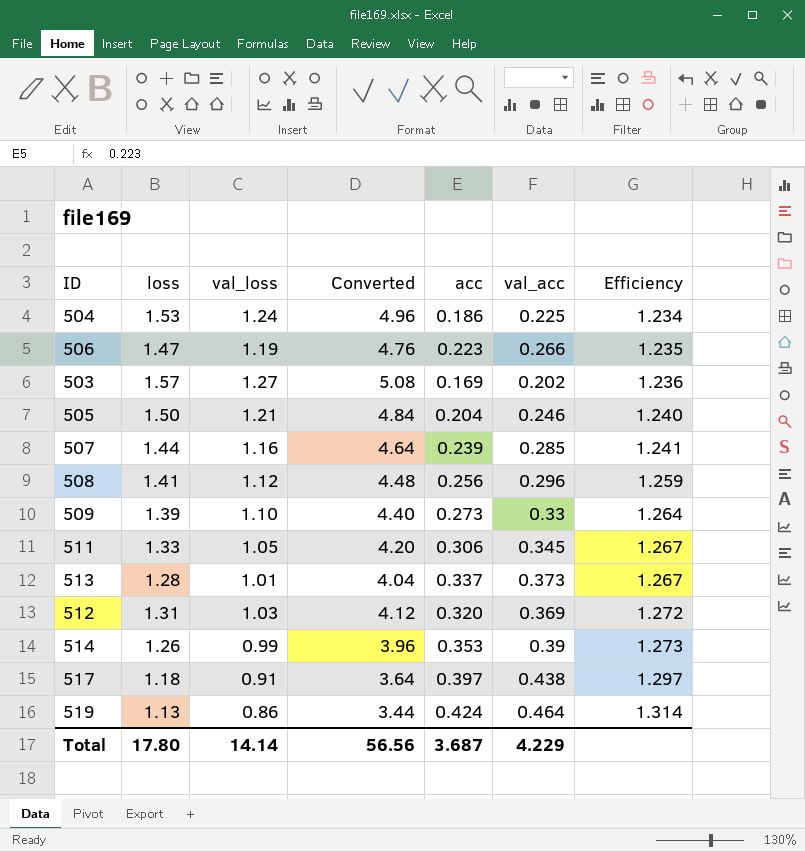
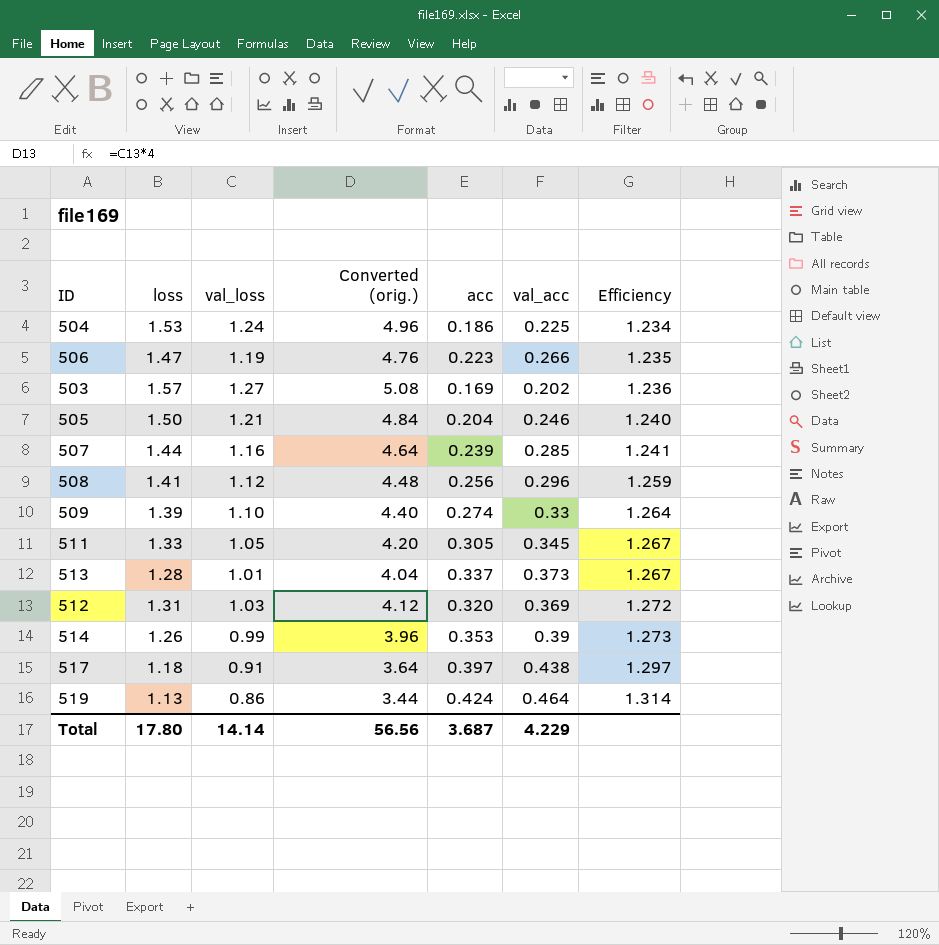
column name: Converted -> Converted (orig.)
509 | acc: 0.273 -> 0.274
511 | acc: 0.306 -> 0.305

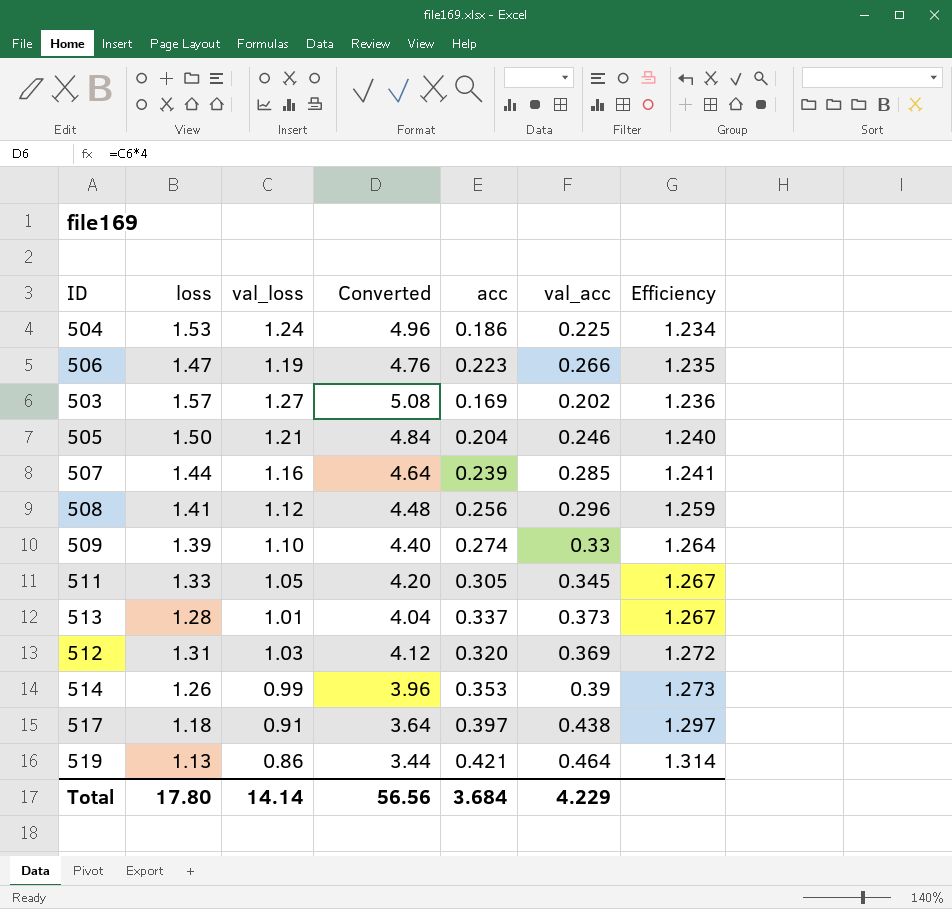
column name: Converted (orig.) -> Converted
519 | acc: 0.424 -> 0.421
Total | acc: 3.687 -> 3.684

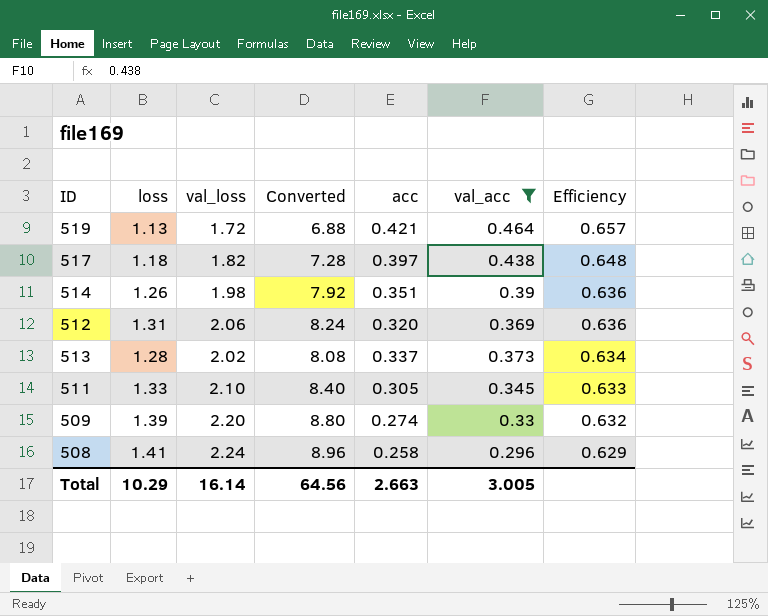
filter: none -> val_acc >= 0.296
row order: Efficiency ascending -> Efficiency descending
519 | val_loss: 0.86 -> 1.72
519 | Converted: 3.44 -> 6.88
519 | Efficiency: 1.314 -> 0.657
517 | val_loss: 0.91 -> 1.82
517 | Converted: 3.64 -> 7.28
517 | Efficiency: 1.297 -> 0.648
514 | val_loss: 0.99 -> 1.98
514 | Converted: 3.96 -> 7.92
514 | acc: 0.353 -> 0.351
514 | Efficiency: 1.273 -> 0.636
512 | val_loss: 1.03 -> 2.06
512 | Converted: 4.12 -> 8.24
512 | Efficiency: 1.272 -> 0.636
513 | val_loss: 1.01 -> 2.02
513 | Converted: 4.04 -> 8.08
513 | Efficiency: 1.267 -> 0.634
511 | val_loss: 1.05 -> 2.10
511 | Converted: 4.20 -> 8.40
511 | Efficiency: 1.267 -> 0.633
509 | val_loss: 1.10 -> 2.20
509 | Converted: 4.40 -> 8.80
509 | Efficiency: 1.264 -> 0.632
508 | val_loss: 1.12 -> 2.24
508 | Converted: 4.48 -> 8.96
508 | acc: 0.256 -> 0.258
508 | Efficiency: 1.259 -> 0.629
Total | loss: 17.80 -> 10.29
Total | val_loss: 14.14 -> 16.14
Total | Converted: 56.56 -> 64.56
Total | acc: 3.684 -> 2.663
Total | val_acc: 4.229 -> 3.005

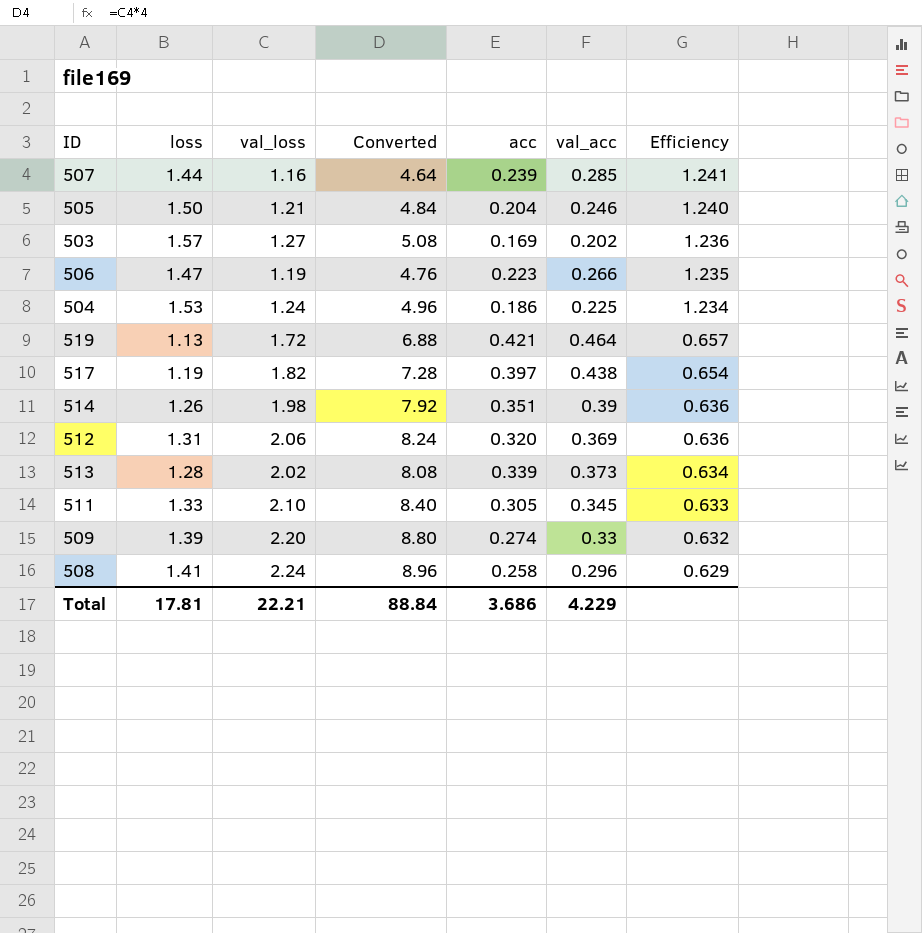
filter: val_acc >= 0.296 -> none
517 | loss: 1.18 -> 1.19
517 | Efficiency: 0.648 -> 0.654
513 | acc: 0.337 -> 0.339
Total | loss: 10.29 -> 17.81
Total | val_loss: 16.14 -> 22.21
Total | Converted: 64.56 -> 88.84
Total | acc: 2.663 -> 3.686
Total | val_acc: 3.005 -> 4.229

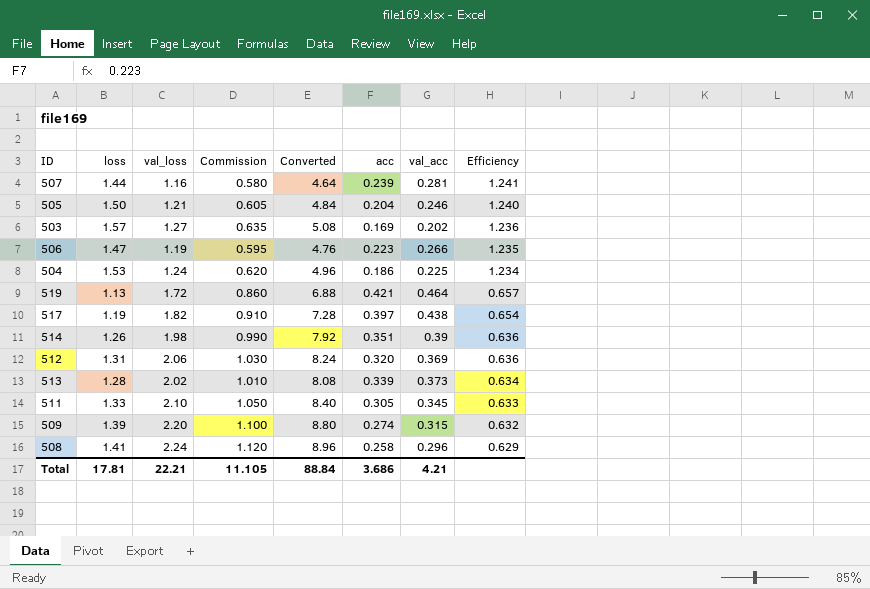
column Commission | formula: none -> [val_loss] * 0.5
507 | val_acc: 0.285 -> 0.281
509 | val_acc: 0.33 -> 0.315
Total | val_acc: 4.229 -> 4.21

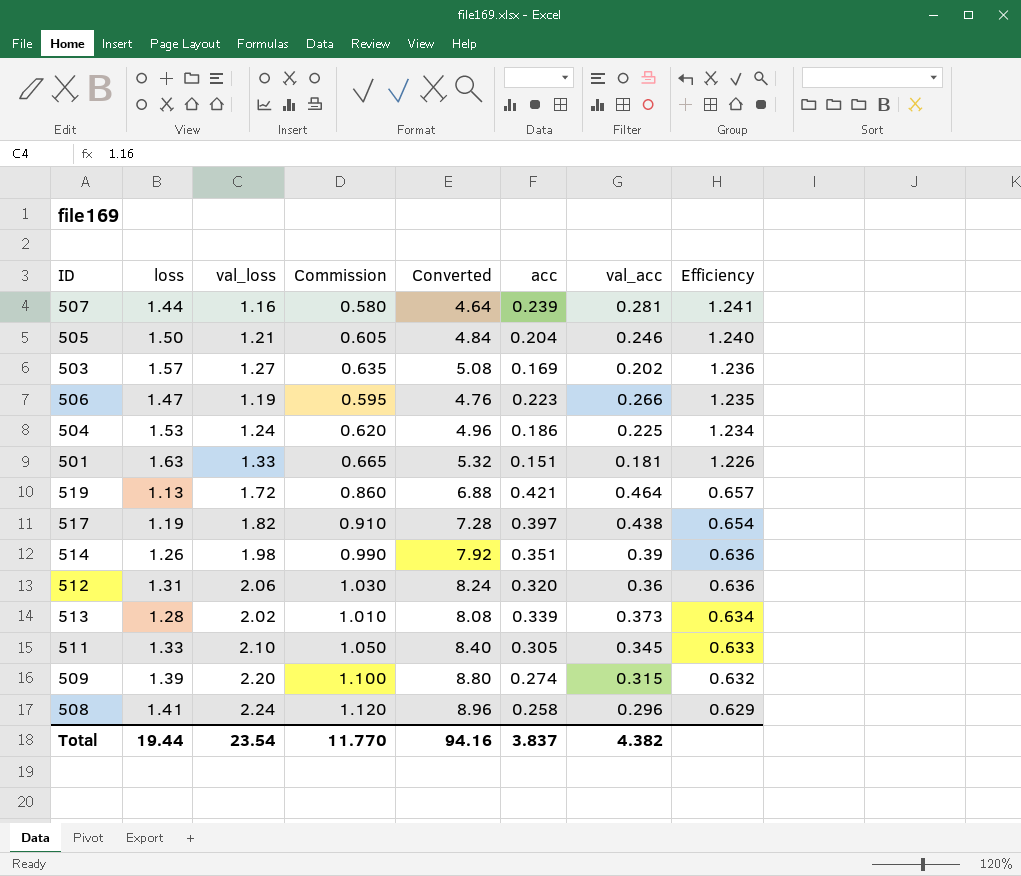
row 501: none -> 1.63 | 1.33 | 0.665 | 5.32 | 0.151 | 0.181 | 1.226
512 | val_acc: 0.369 -> 0.36
Total | loss: 17.81 -> 19.44
Total | val_loss: 22.21 -> 23.54
Total | Commission: 11.105 -> 11.770
Total | Converted: 88.84 -> 94.16
Total | acc: 3.686 -> 3.837
Total | val_acc: 4.21 -> 4.382

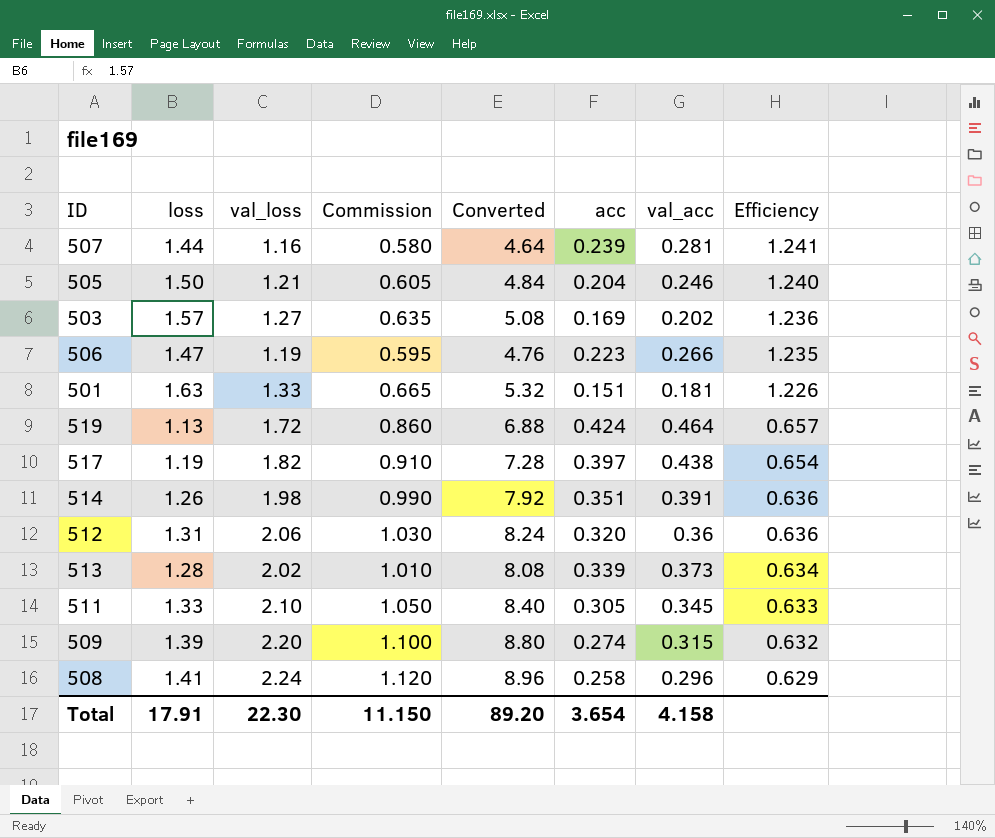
row 504: 1.53 | 1.24 | 0.620 | 4.96 | 0.186 | 0.225 | 1.234 -> none
519 | acc: 0.421 -> 0.424
514 | val_acc: 0.39 -> 0.391
Total | loss: 19.44 -> 17.91
Total | val_loss: 23.54 -> 22.30
Total | Commission: 11.770 -> 11.150
Total | Converted: 94.16 -> 89.20
Total | acc: 3.837 -> 3.654
Total | val_acc: 4.382 -> 4.158

